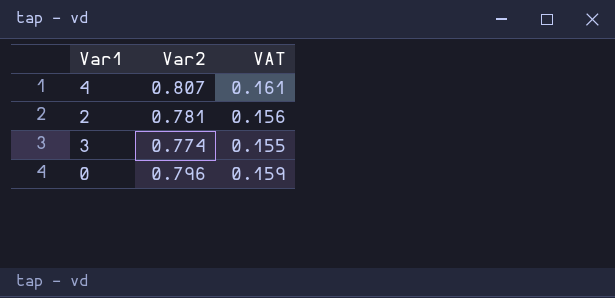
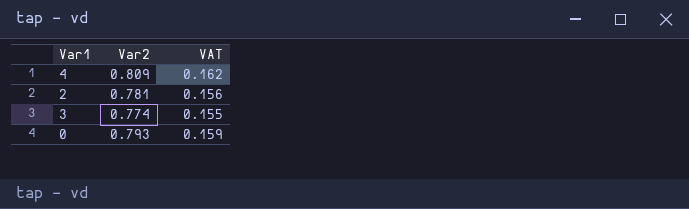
4 | Var2: 0.807 -> 0.809
4 | VAT: 0.161 -> 0.162
0 | Var2: 0.796 -> 0.793

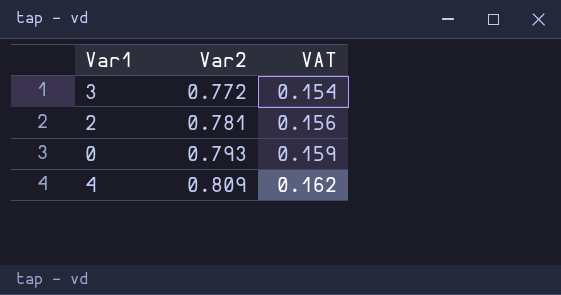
row order: none -> Var2 ascending
3 | Var2: 0.774 -> 0.772
3 | VAT: 0.155 -> 0.154

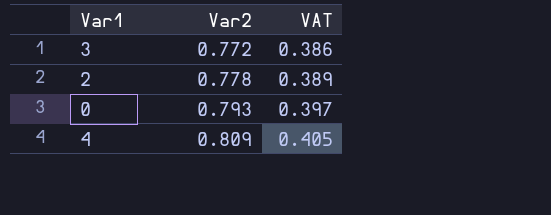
column VAT | formula: [Var2] * 0.2 -> [Var2] * 0.5
2 | Var2: 0.781 -> 0.778

